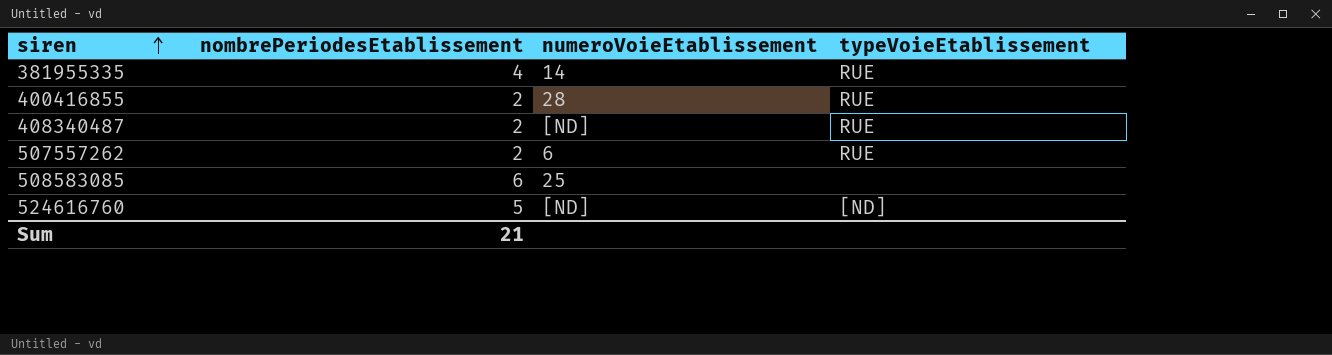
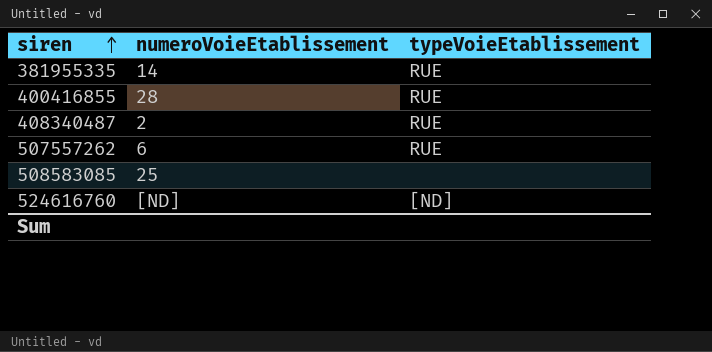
column nombrePeriodesEtablissement | position: 2 -> none
408340487 | numeroVoieEtablissement: [ND] -> 2

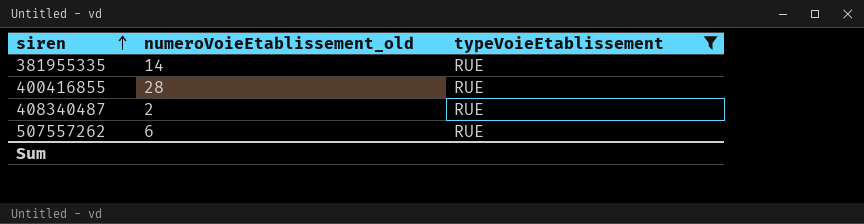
filter: none -> typeVoieEtablissement = RUE
column name: numeroVoieEtablissement -> numeroVoieEtablissement_old

